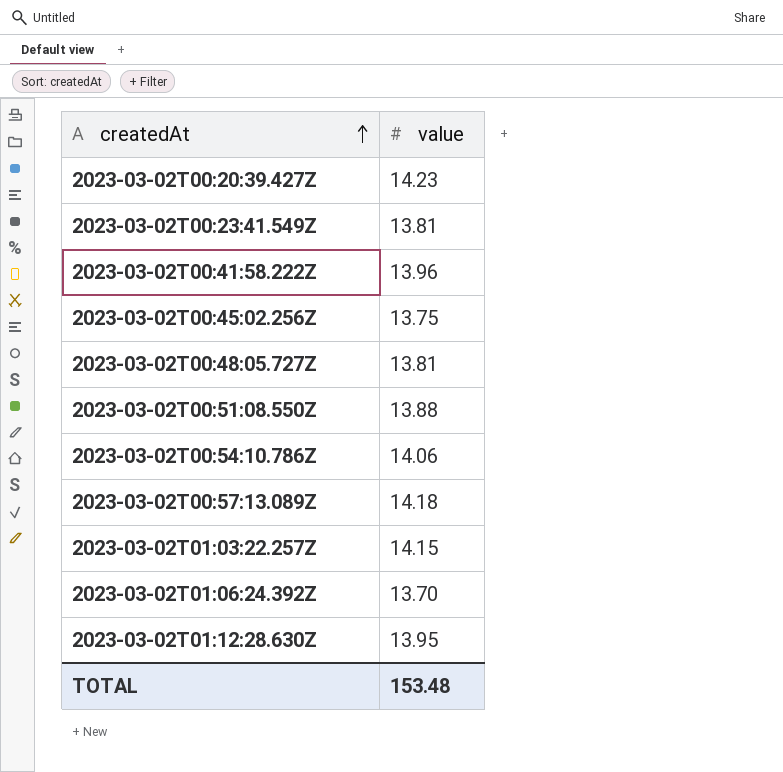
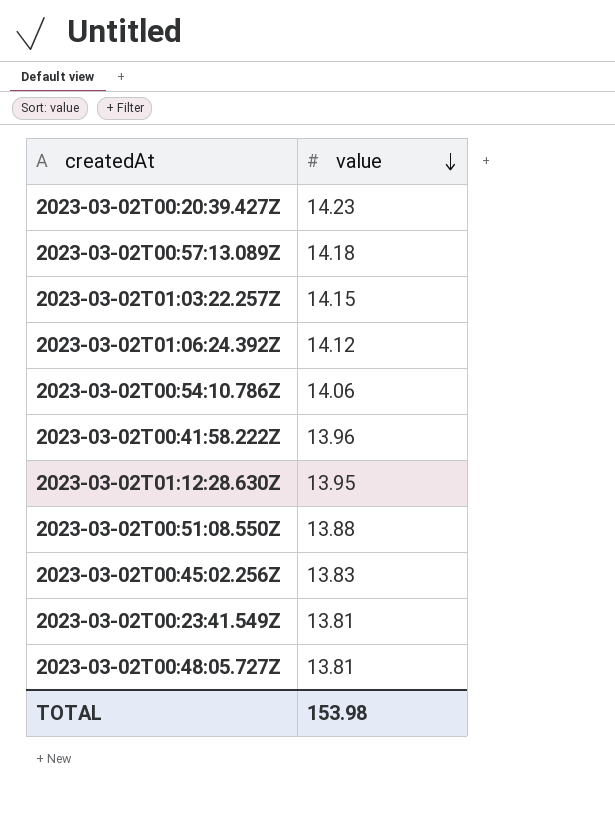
row order: createdAt ascending -> value descending
2023-03-02T01:06:24.392Z | value: 13.70 -> 14.12
2023-03-02T00:45:02.256Z | value: 13.75 -> 13.83
TOTAL | value: 153.48 -> 153.98

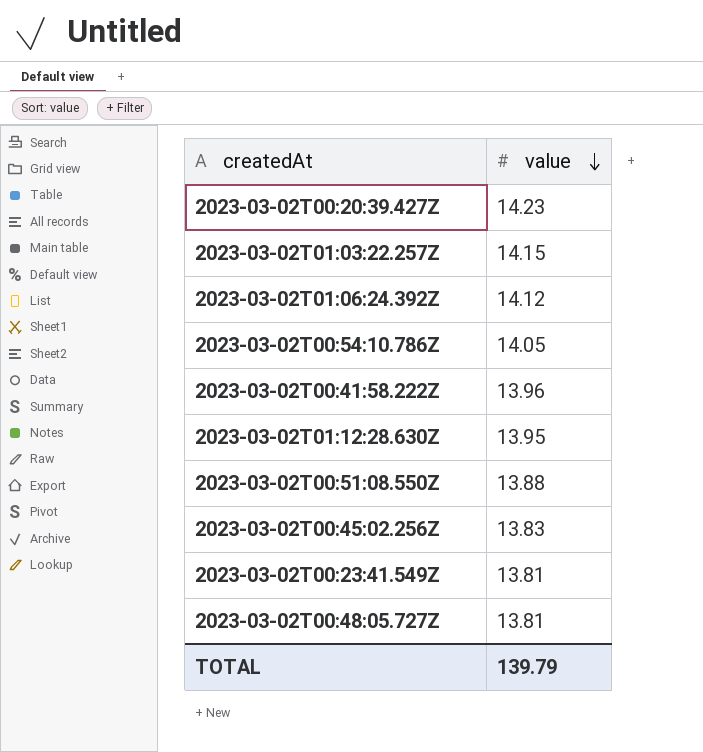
row 2023-03-02T00:57:13.089Z: 14.18 -> none
2023-03-02T00:54:10.786Z | value: 14.06 -> 14.05
TOTAL | value: 153.98 -> 139.79

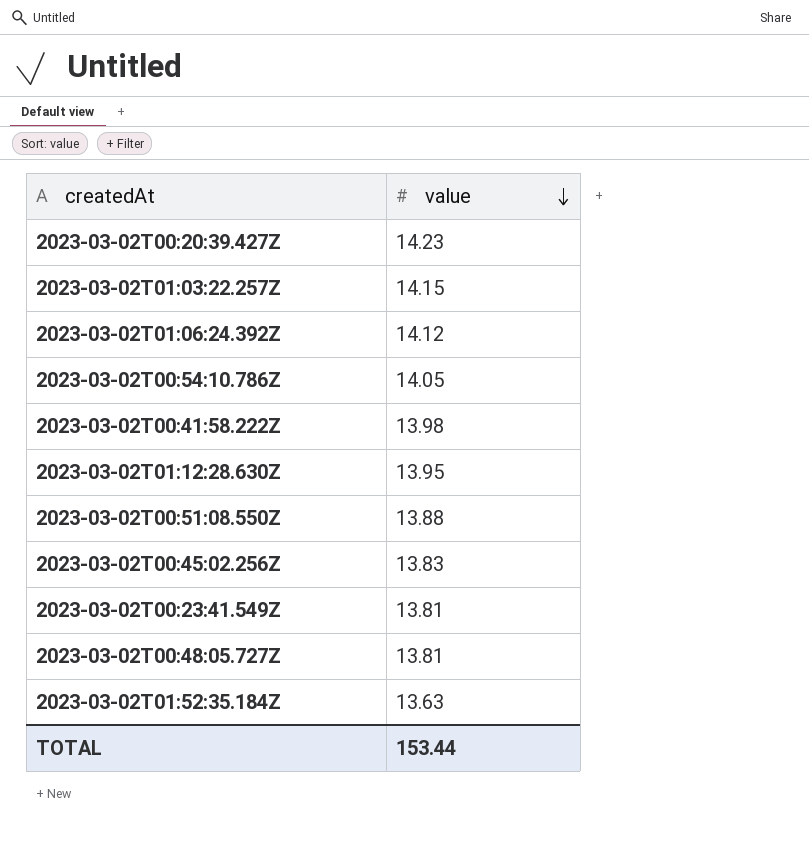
2023-03-02T00:41:58.222Z | value: 13.96 -> 13.98
row 2023-03-02T01:52:35.184Z: none -> 13.63
TOTAL | value: 139.79 -> 153.44

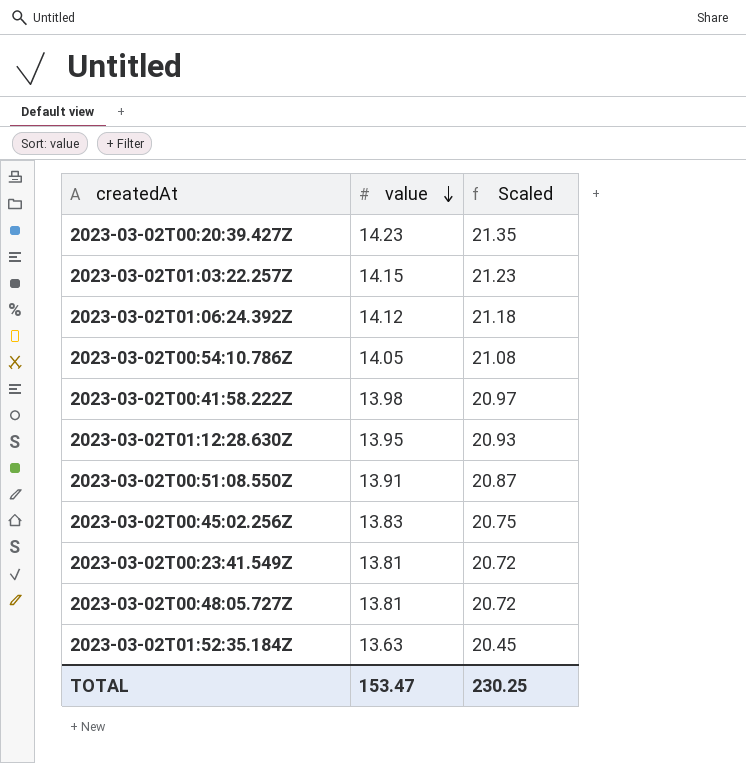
column Scaled | formula: none -> [value] * 1.5
2023-03-02T00:51:08.550Z | value: 13.88 -> 13.91
TOTAL | value: 153.44 -> 153.47

